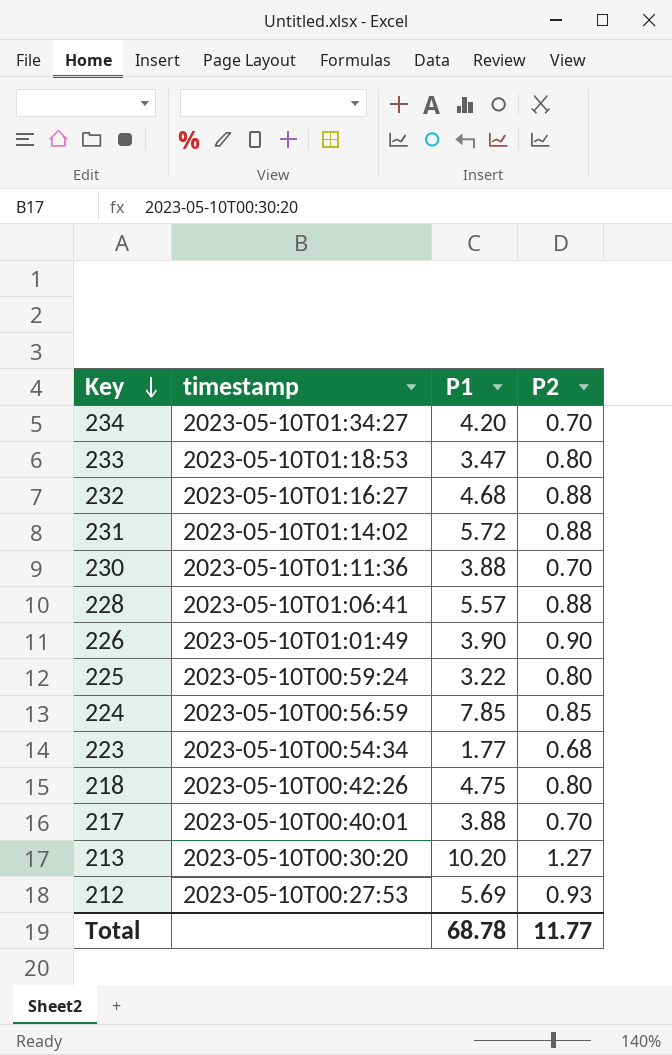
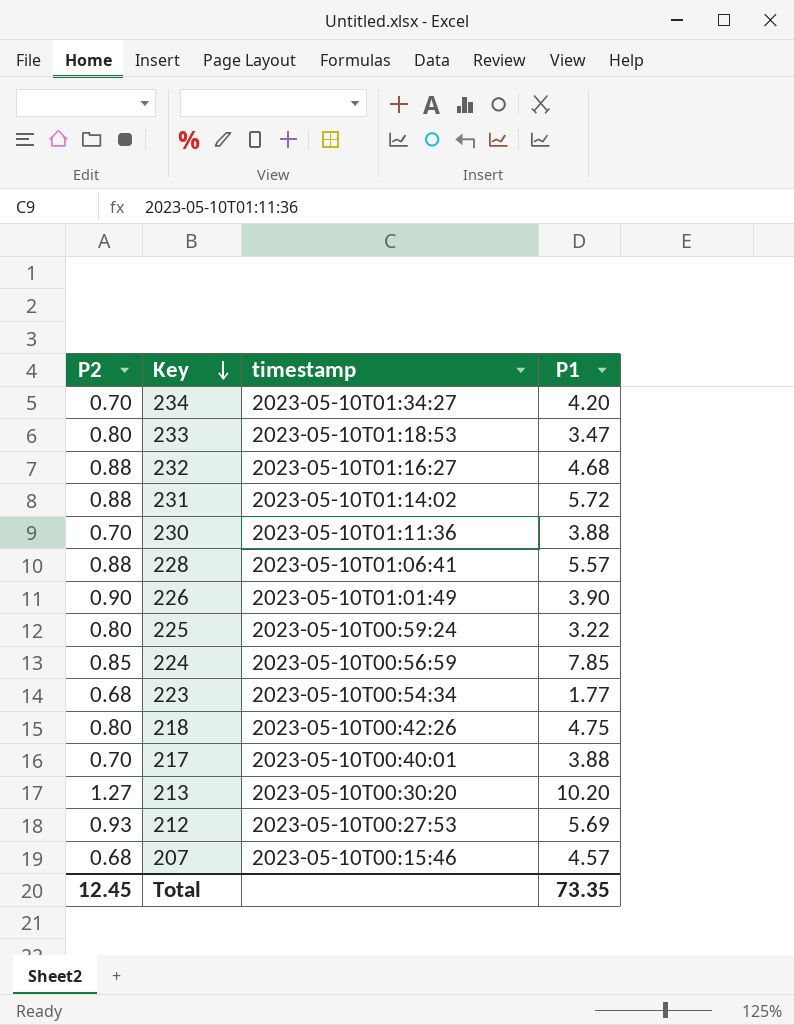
column P2 | position: 4 -> 1
row 207: none -> 0.68 | 2023-05-10T00:15:46 | 4.57
Total | P2: 11.77 -> 12.45
Total | P1: 68.78 -> 73.35

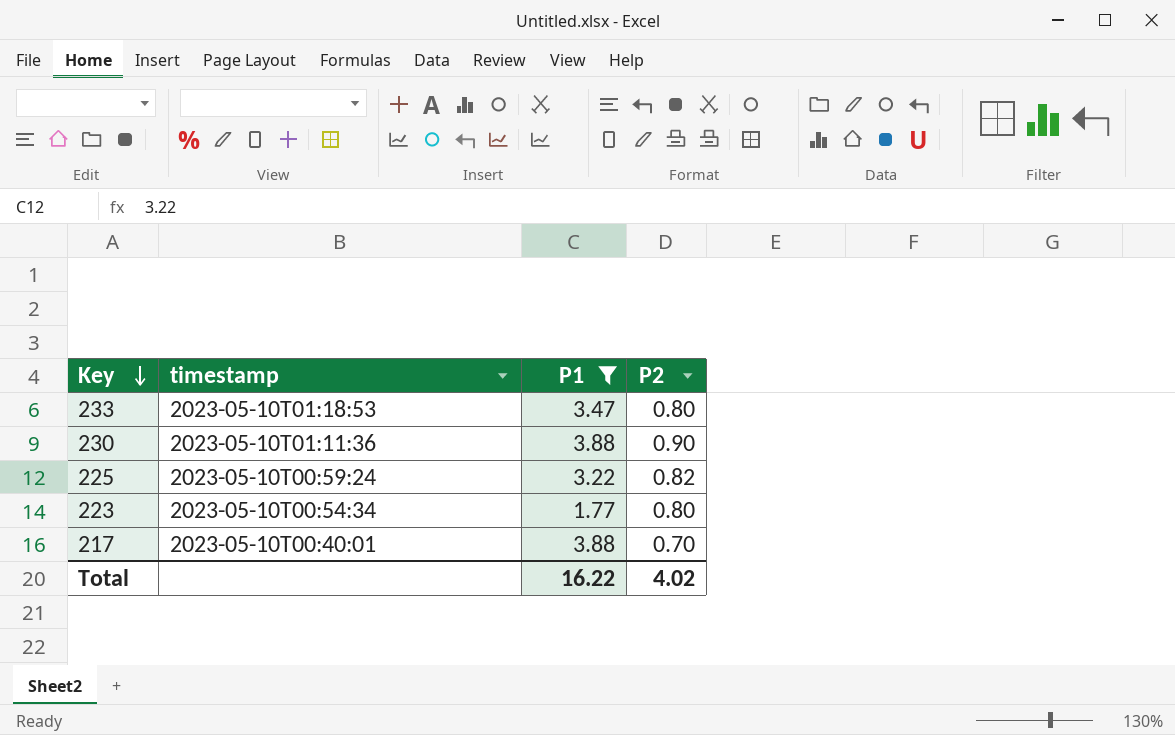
filter: none -> P1 <= 3.88
column P2 | position: 1 -> 4
230 | P2: 0.70 -> 0.90
225 | P2: 0.80 -> 0.82
223 | P2: 0.68 -> 0.80
Total | P1: 73.35 -> 16.22
Total | P2: 12.45 -> 4.02

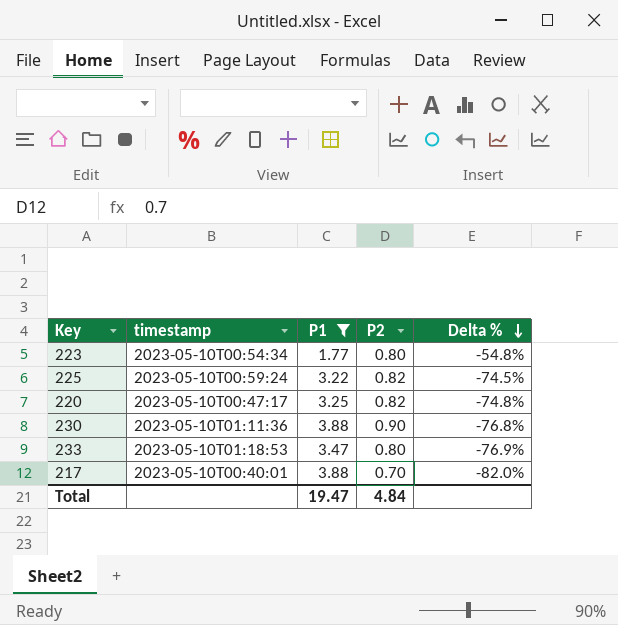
row order: Key descending -> Delta % descending
column Delta % | formula: none -> ([P2] - [P1]) / [P1]
row 220: none -> 2023-05-10T00:47:17 | 3.25 | 0.82 | -74.8%
Total | P1: 16.22 -> 19.47
Total | P2: 4.02 -> 4.84

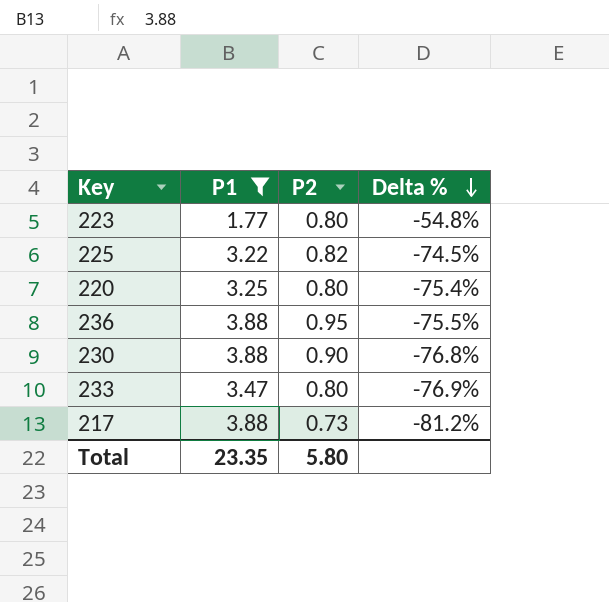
column timestamp | position: 2 -> none
220 | P2: 0.82 -> 0.80
220 | Delta %: -74.8% -> -75.4%
row 236: none -> 3.88 | 0.95 | -75.5%
217 | P2: 0.70 -> 0.73
217 | Delta %: -82.0% -> -81.2%
Total | P1: 19.47 -> 23.35
Total | P2: 4.84 -> 5.80

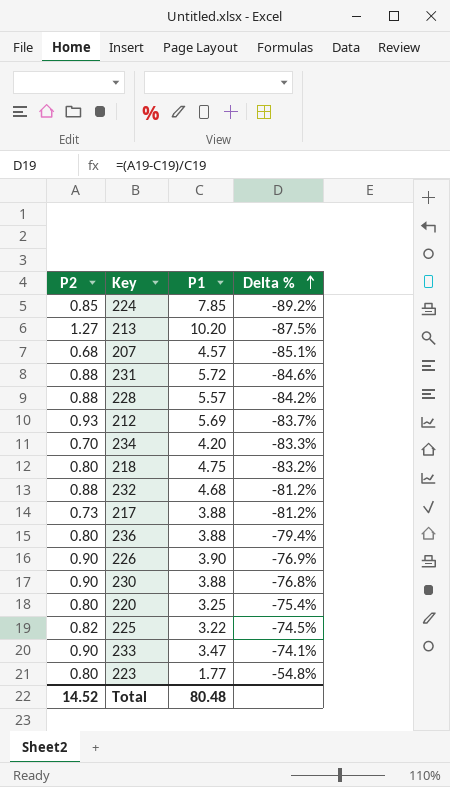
filter: P1 <= 3.88 -> none
row order: Delta % descending -> Delta % ascending
column P2 | position: 3 -> 1
236 | P2: 0.95 -> 0.80
236 | Delta %: -75.5% -> -79.4%
233 | P2: 0.80 -> 0.90
233 | Delta %: -76.9% -> -74.1%
Total | P2: 5.80 -> 14.52
Total | P1: 23.35 -> 80.48

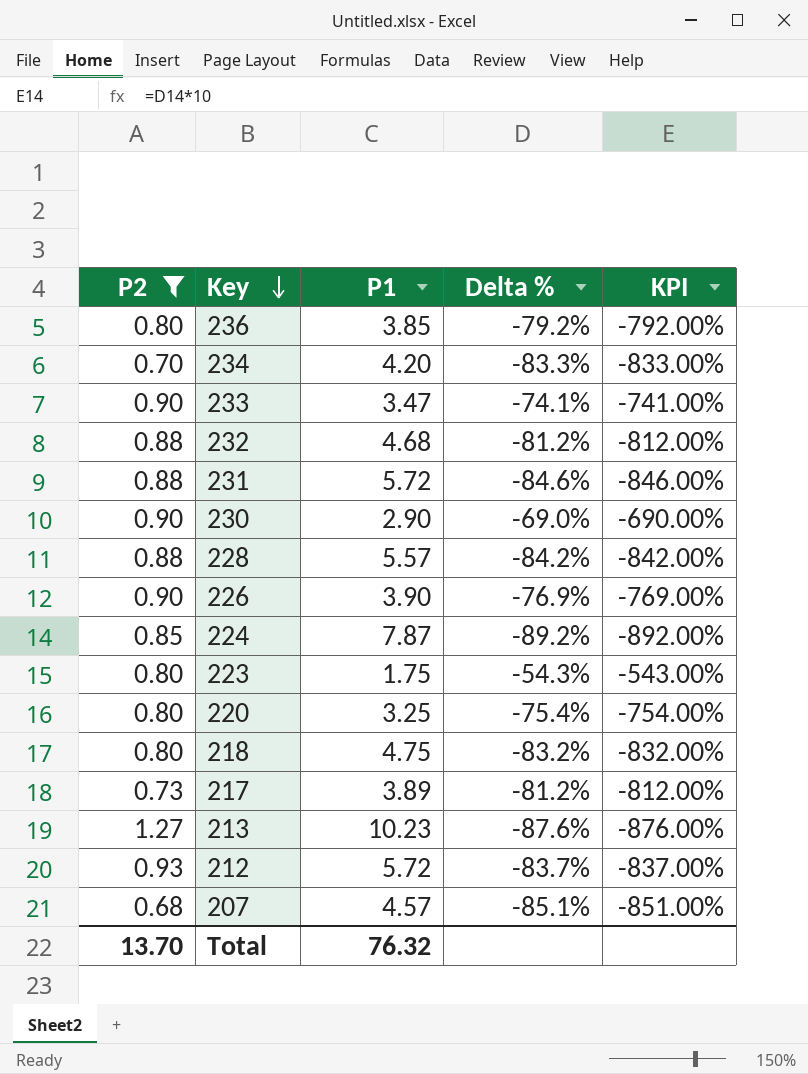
filter: none -> P2 != 0.82
row order: Delta % ascending -> Key descending
column KPI | formula: none -> [Delta %] * 10
236 | P1: 3.88 -> 3.85
236 | Delta %: -79.4% -> -79.2%
230 | P1: 3.88 -> 2.90
230 | Delta %: -76.8% -> -69.0%
224 | P1: 7.85 -> 7.87
223 | P1: 1.77 -> 1.75
223 | Delta %: -54.8% -> -54.3%
217 | P1: 3.88 -> 3.89
213 | P1: 10.20 -> 10.23
213 | Delta %: -87.5% -> -87.6%
212 | P1: 5.69 -> 5.72
Total | P2: 14.52 -> 13.70
Total | P1: 80.48 -> 76.32

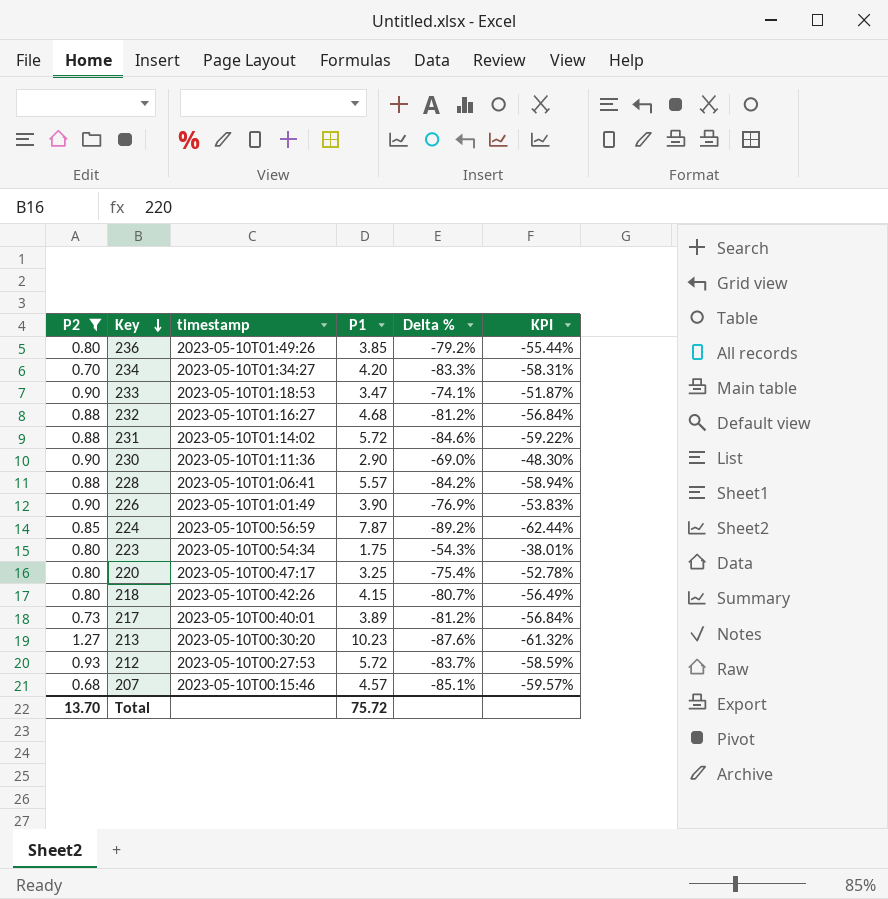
column timestamp | position: none -> 3
column KPI | formula: [Delta %] * 10 -> [Delta %] * 0.7
218 | P1: 4.75 -> 4.15
218 | Delta %: -83.2% -> -80.7%
Total | P1: 76.32 -> 75.72

